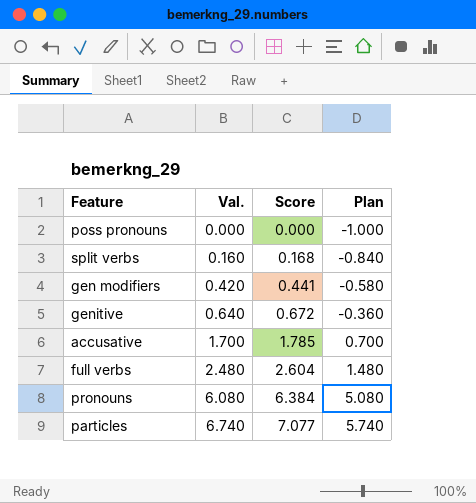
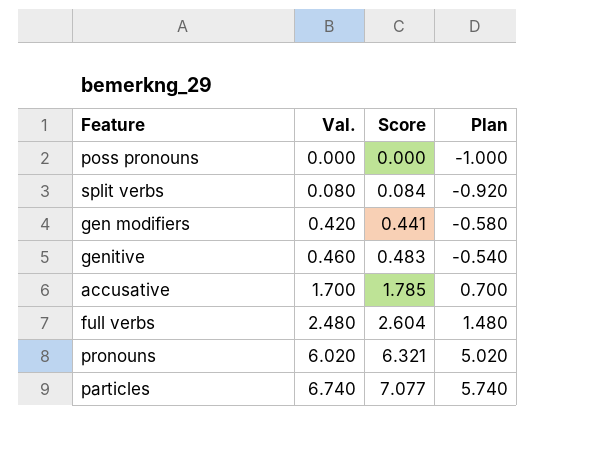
split verbs | Val.: 0.160 -> 0.080
split verbs | Score: 0.168 -> 0.084
split verbs | Plan: -0.840 -> -0.920
genitive | Val.: 0.640 -> 0.460
genitive | Score: 0.672 -> 0.483
genitive | Plan: -0.360 -> -0.540
pronouns | Val.: 6.080 -> 6.020
pronouns | Score: 6.384 -> 6.321
pronouns | Plan: 5.080 -> 5.020

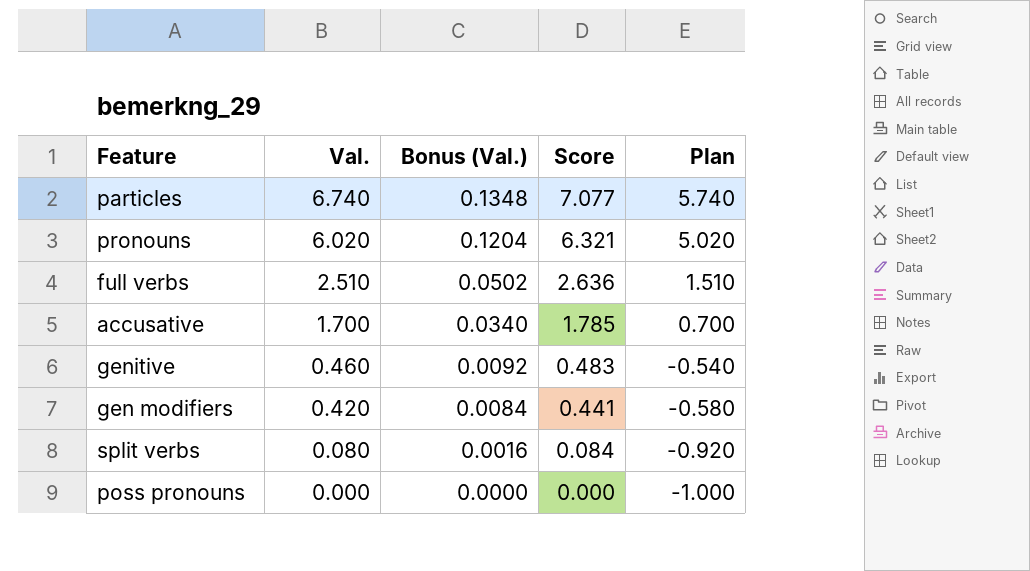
row order: Val. ascending -> Val. descending
column Bonus (Val.) | formula: none -> [Val.] * 0.02
full verbs | Val.: 2.480 -> 2.510
full verbs | Score: 2.604 -> 2.636
full verbs | Plan: 1.480 -> 1.510

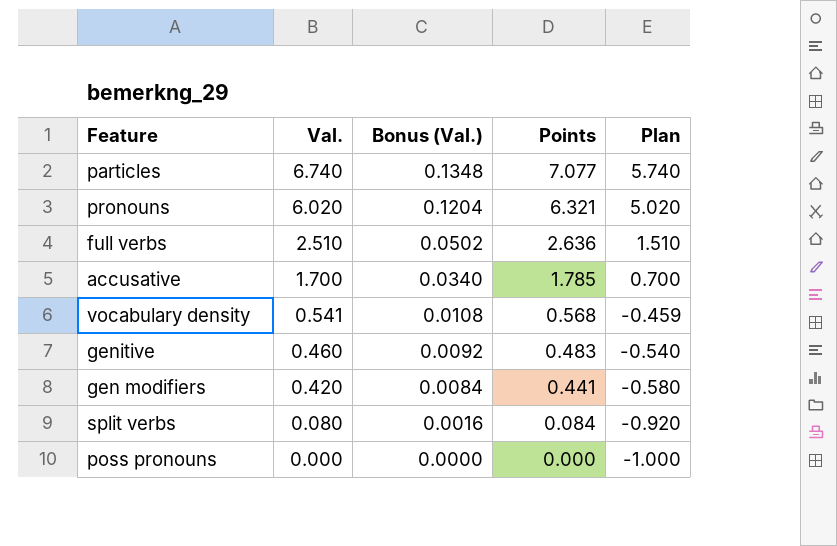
column name: Score -> Points
row vocabulary density: none -> 0.541 | 0.0108 | 0.568 | -0.459

